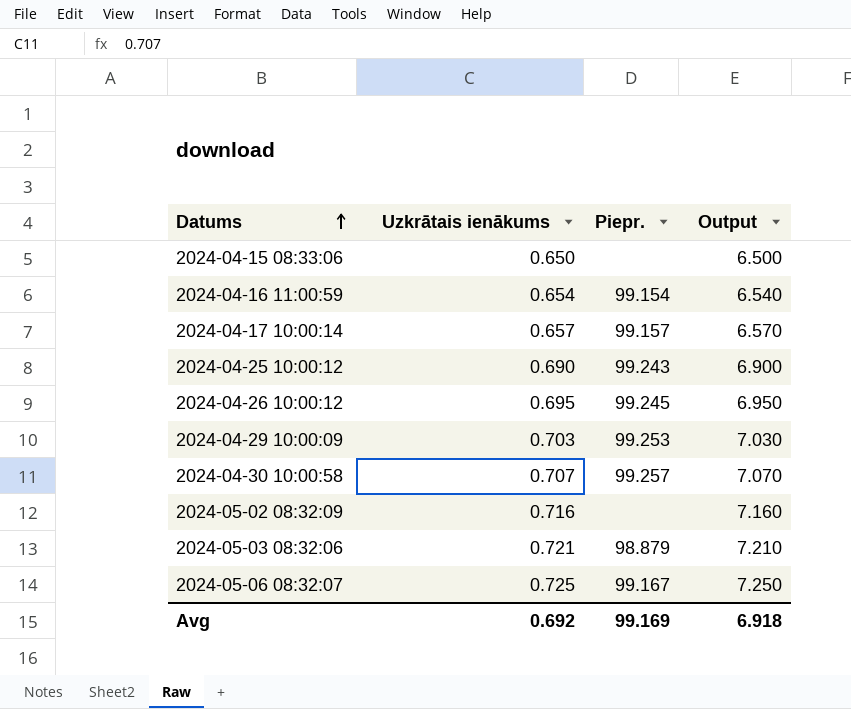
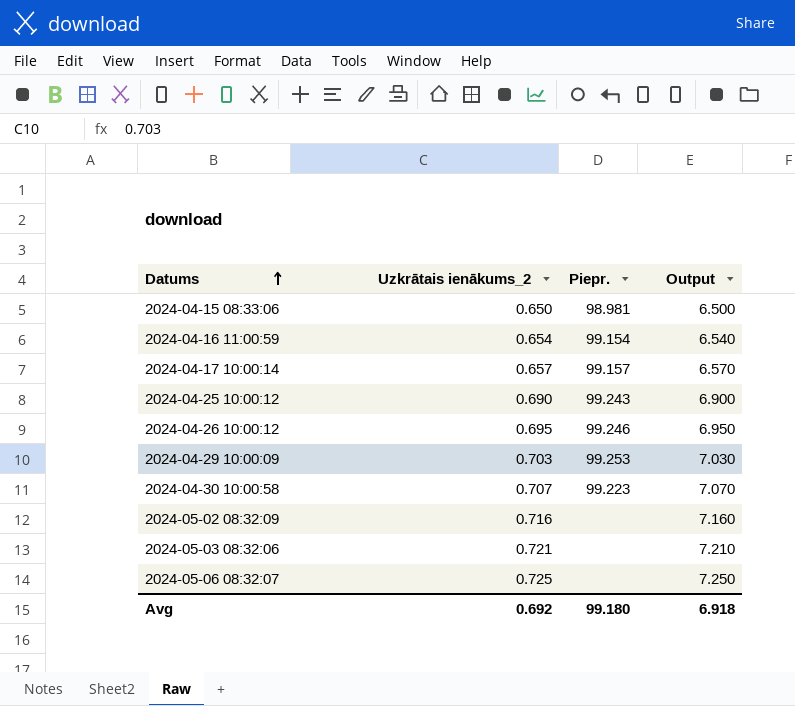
column name: Uzkrātais ienākums -> Uzkrātais ienākums_2
2024-04-15 08:33:06 | Piepr.: none -> 98.981
2024-04-26 10:00:12 | Piepr.: 99.245 -> 99.246
2024-04-30 10:00:58 | Piepr.: 99.257 -> 99.223
2024-05-03 08:32:06 | Piepr.: 98.879 -> none
2024-05-06 08:32:07 | Piepr.: 99.167 -> none
Avg | Piepr.: 99.169 -> 99.180

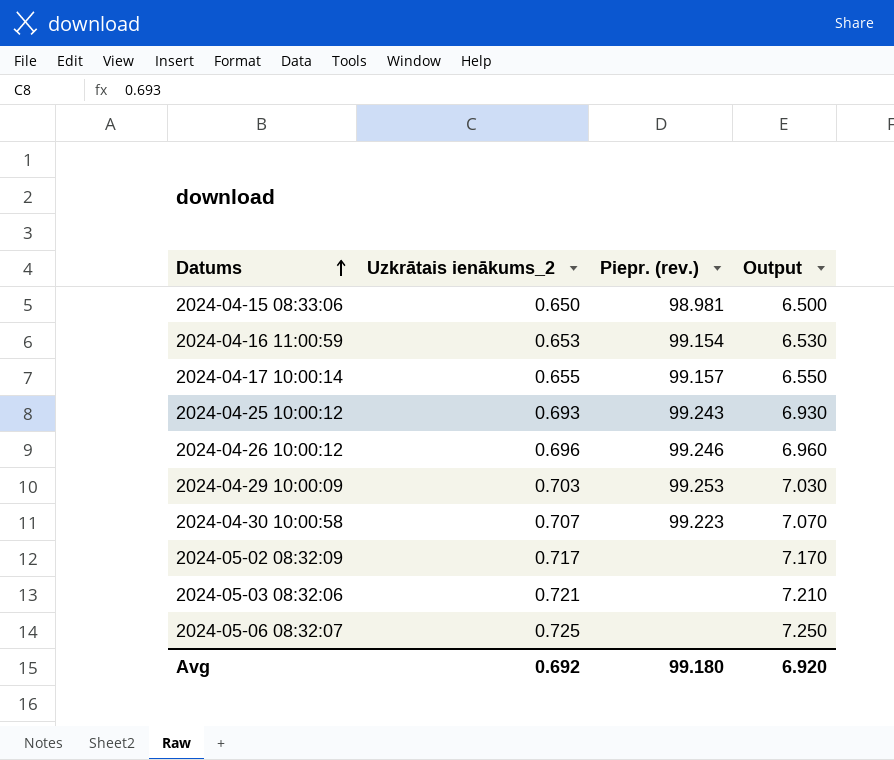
column name: Piepr. -> Piepr. (rev.)
2024-04-16 11:00:59 | Uzkrātais ienākums_2: 0.654 -> 0.653
2024-04-16 11:00:59 | Output: 6.540 -> 6.530
2024-04-17 10:00:14 | Uzkrātais ienākums_2: 0.657 -> 0.655
2024-04-17 10:00:14 | Output: 6.570 -> 6.550
2024-04-25 10:00:12 | Uzkrātais ienākums_2: 0.690 -> 0.693
2024-04-25 10:00:12 | Output: 6.900 -> 6.930
2024-04-26 10:00:12 | Uzkrātais ienākums_2: 0.695 -> 0.696
2024-04-26 10:00:12 | Output: 6.950 -> 6.960
2024-05-02 08:32:09 | Uzkrātais ienākums_2: 0.716 -> 0.717
2024-05-02 08:32:09 | Output: 7.160 -> 7.170
Avg | Output: 6.918 -> 6.920

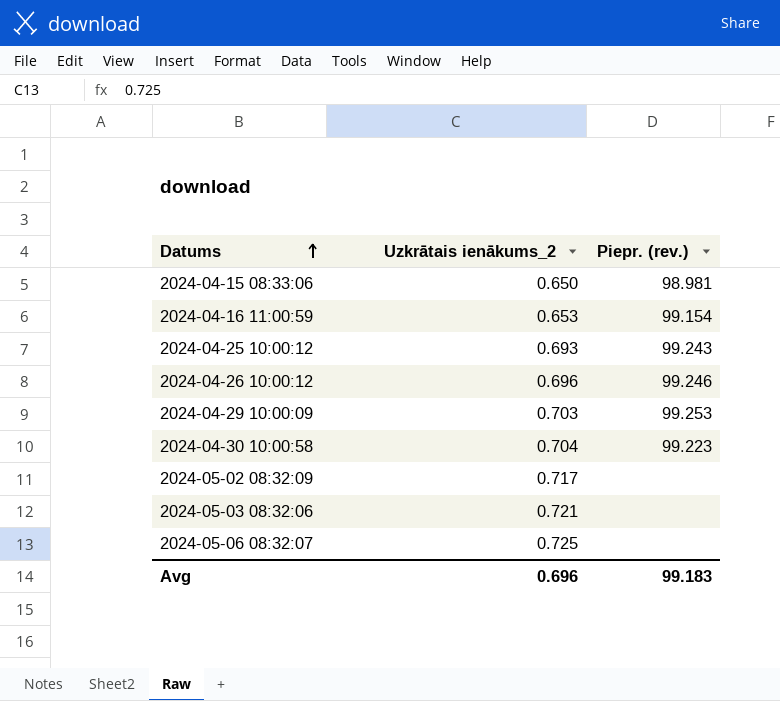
column Output | formula: [Uzkrātais ienākums_2] * 10 -> none
row 2024-04-17 10:00:14: 0.655 | 99.157 | 6.550 -> none
2024-04-30 10:00:58 | Uzkrātais ienākums_2: 0.707 -> 0.704
Avg | Uzkrātais ienākums_2: 0.692 -> 0.696
Avg | Piepr. (rev.): 99.180 -> 99.183

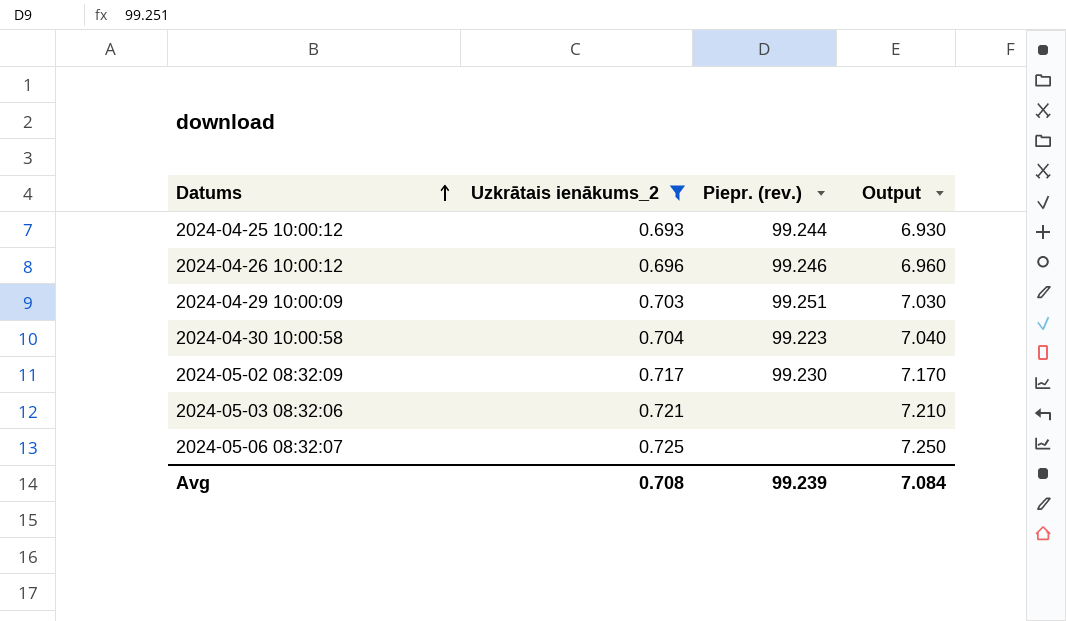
filter: none -> Uzkrātais ienākums_2 >= 0.693
column Output | formula: none -> [Uzkrātais ienākums_2] * 10
2024-04-25 10:00:12 | Piepr. (rev.): 99.243 -> 99.244
2024-04-29 10:00:09 | Piepr. (rev.): 99.253 -> 99.251
2024-05-02 08:32:09 | Piepr. (rev.): none -> 99.230
Avg | Uzkrātais ienākums_2: 0.696 -> 0.708
Avg | Piepr. (rev.): 99.183 -> 99.239

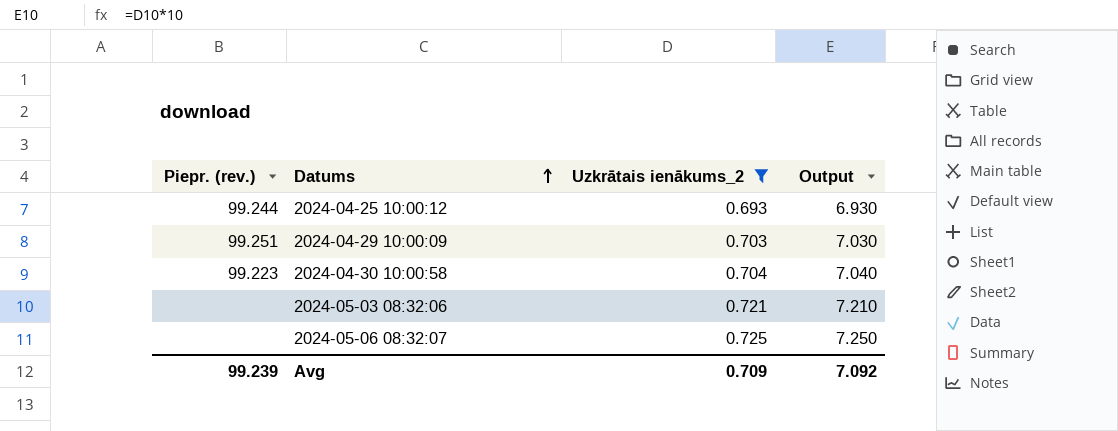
column Piepr. (rev.) | position: 3 -> 1
row 2024-04-26 10:00:12: 0.696 | 99.246 | 6.960 -> none
row 2024-05-02 08:32:09: 0.717 | 99.230 | 7.170 -> none
Avg | Uzkrātais ienākums_2: 0.708 -> 0.709
Avg | Output: 7.084 -> 7.092

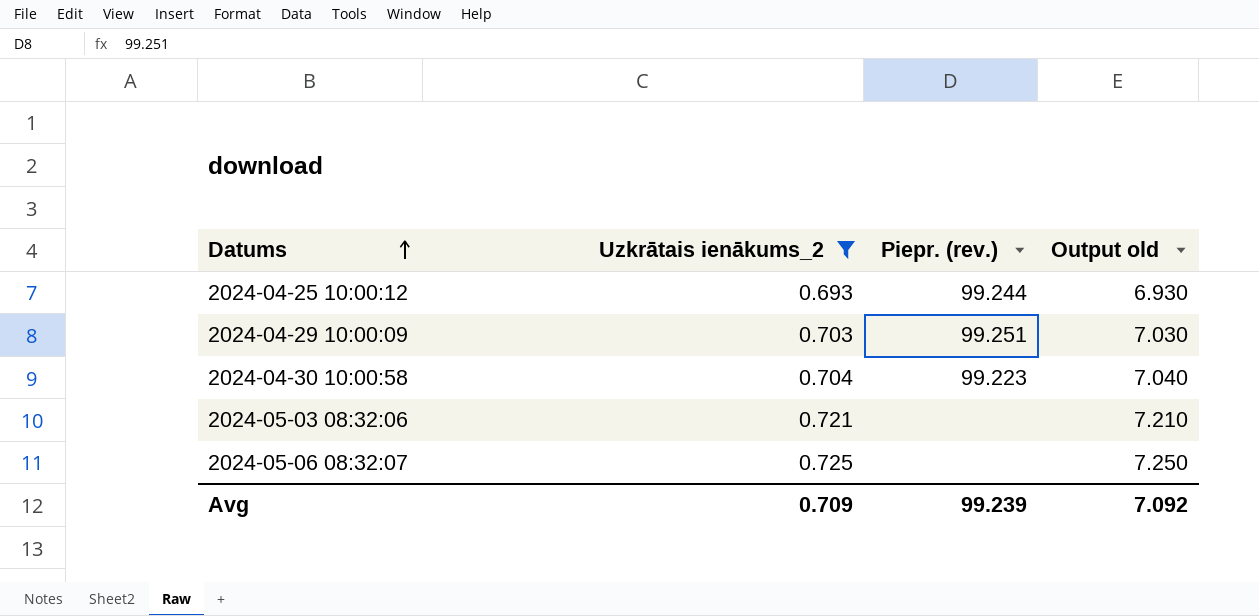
column Piepr. (rev.) | position: 1 -> 3
column name: Output -> Output old

